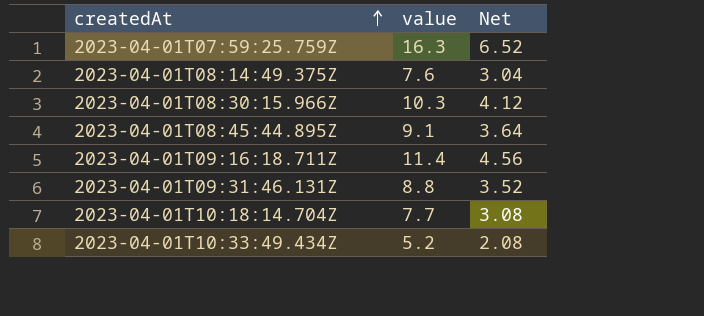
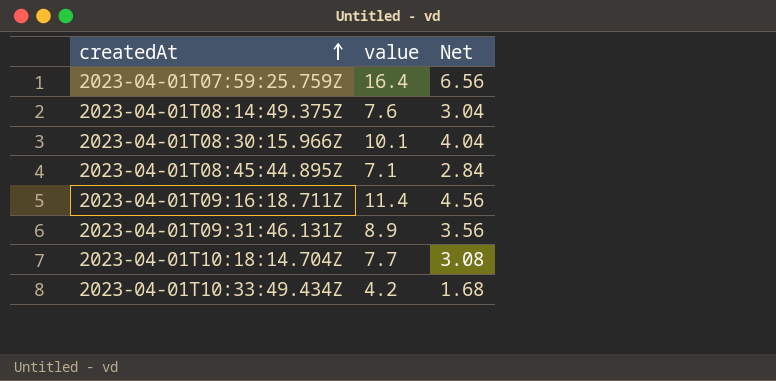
2023-04-01T07:59:25.759Z | value: 16.3 -> 16.4
2023-04-01T07:59:25.759Z | Net: 6.52 -> 6.56
2023-04-01T08:30:15.966Z | value: 10.3 -> 10.1
2023-04-01T08:30:15.966Z | Net: 4.12 -> 4.04
2023-04-01T08:45:44.895Z | value: 9.1 -> 7.1
2023-04-01T08:45:44.895Z | Net: 3.64 -> 2.84
2023-04-01T09:31:46.131Z | value: 8.8 -> 8.9
2023-04-01T09:31:46.131Z | Net: 3.52 -> 3.56
2023-04-01T10:33:49.434Z | value: 5.2 -> 4.2
2023-04-01T10:33:49.434Z | Net: 2.08 -> 1.68

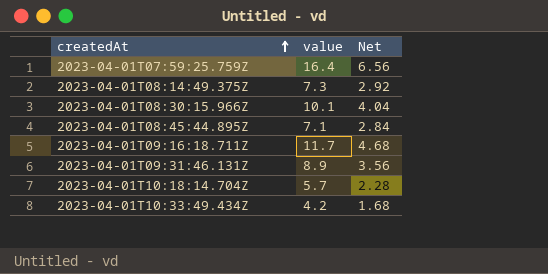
2023-04-01T08:14:49.375Z | value: 7.6 -> 7.3
2023-04-01T08:14:49.375Z | Net: 3.04 -> 2.92
2023-04-01T09:16:18.711Z | value: 11.4 -> 11.7
2023-04-01T09:16:18.711Z | Net: 4.56 -> 4.68
2023-04-01T10:18:14.704Z | value: 7.7 -> 5.7
2023-04-01T10:18:14.704Z | Net: 3.08 -> 2.28

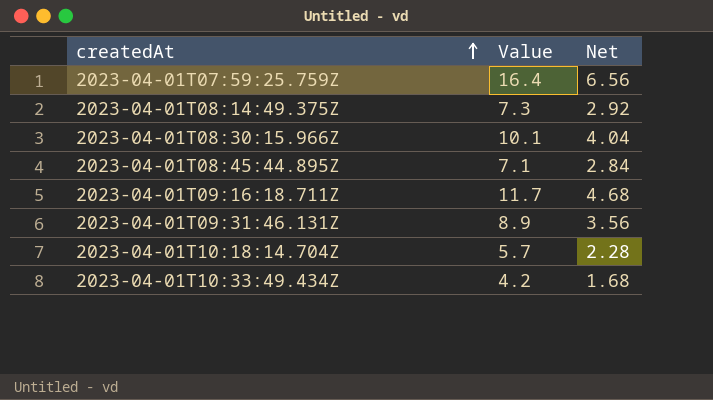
column name: value -> Value

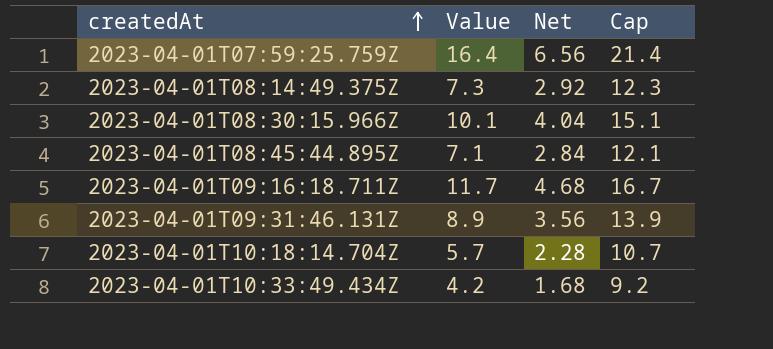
column Cap | formula: none -> [Value] + 5

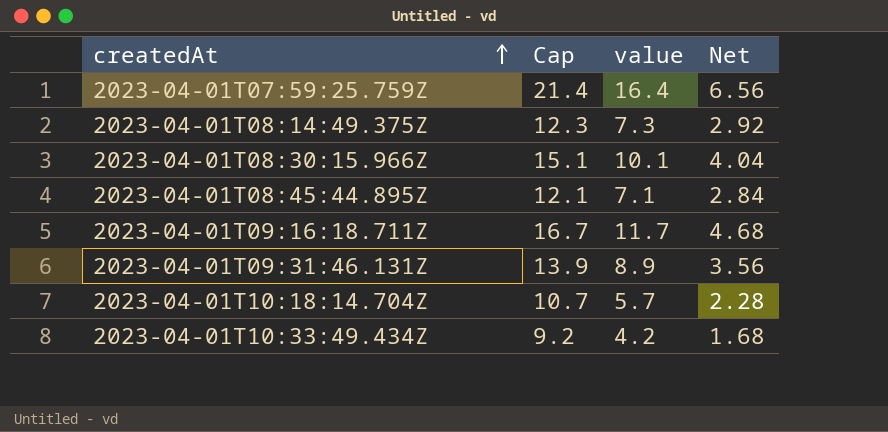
column Cap | position: 4 -> 2
column name: Value -> value

